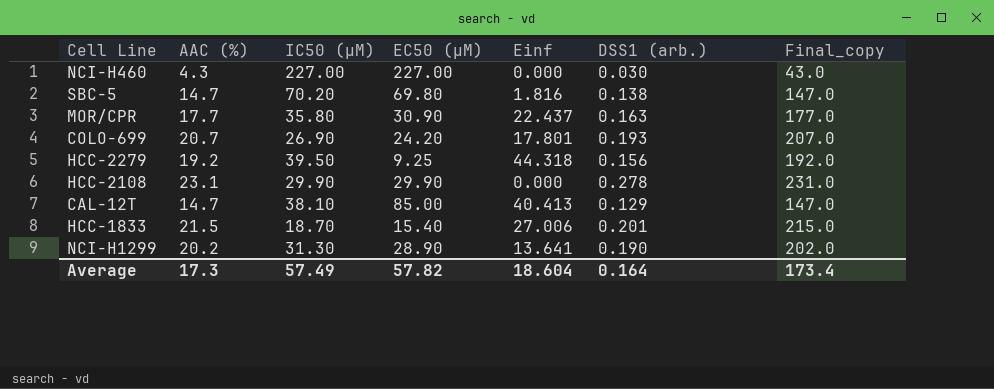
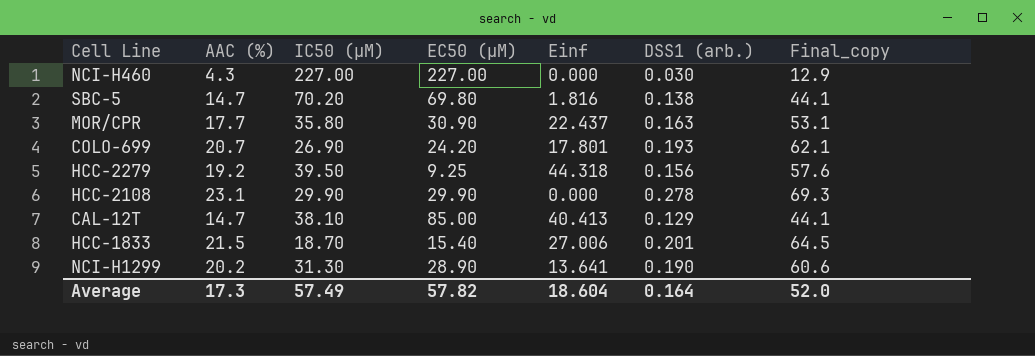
column Final_copy | formula: [AAC (%)] * 10 -> [AAC (%)] * 3
Average | Final_copy: 173.4 -> 52.0

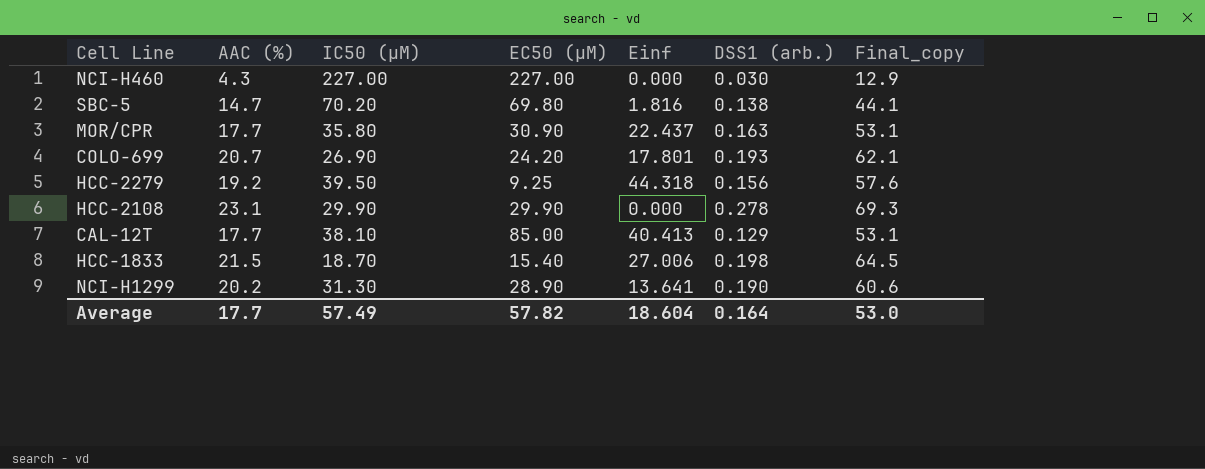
CAL-12T | AAC (%): 14.7 -> 17.7
CAL-12T | Final_copy: 44.1 -> 53.1
HCC-1833 | DSS1 (arb.): 0.201 -> 0.198
Average | AAC (%): 17.3 -> 17.7
Average | Final_copy: 52.0 -> 53.0

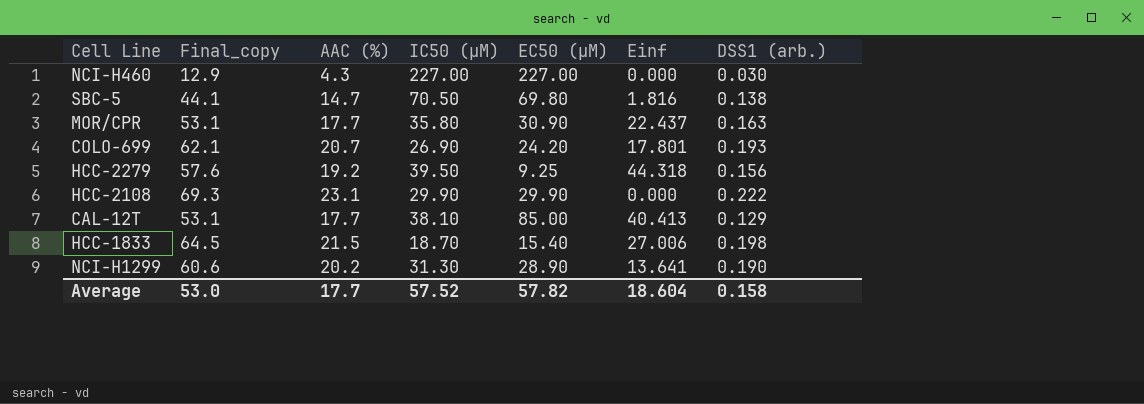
column Final_copy | position: 7 -> 2
SBC-5 | IC50 (µM): 70.20 -> 70.50
HCC-2108 | DSS1 (arb.): 0.278 -> 0.222
Average | IC50 (µM): 57.49 -> 57.52
Average | DSS1 (arb.): 0.164 -> 0.158

